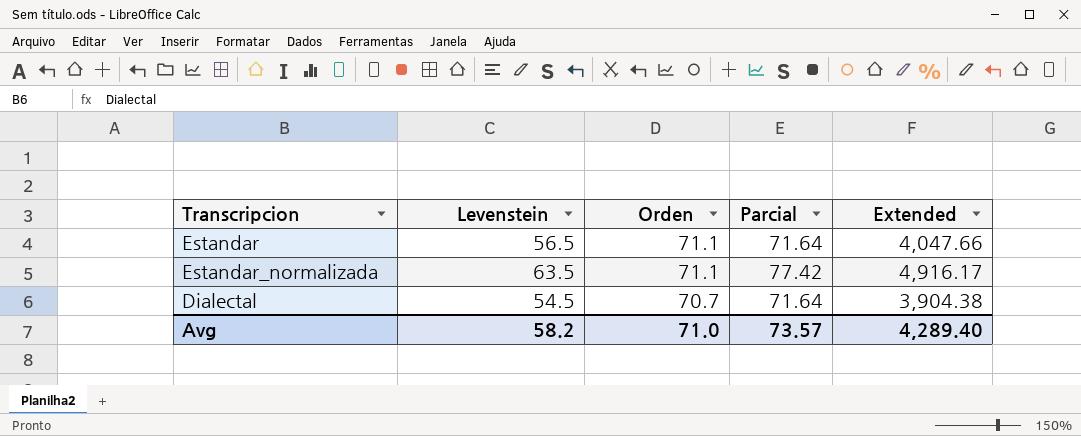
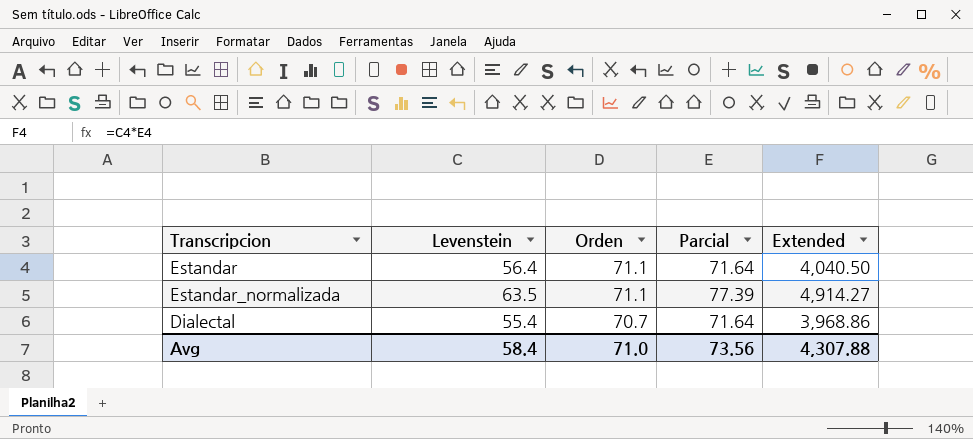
Estandar | Levenstein: 56.5 -> 56.4
Estandar | Extended: 4,047.66 -> 4,040.50
Estandar_normalizada | Parcial: 77.42 -> 77.39
Estandar_normalizada | Extended: 4,916.17 -> 4,914.27
Dialectal | Levenstein: 54.5 -> 55.4
Dialectal | Extended: 3,904.38 -> 3,968.86
Avg | Levenstein: 58.2 -> 58.4
Avg | Parcial: 73.57 -> 73.56
Avg | Extended: 4,289.40 -> 4,307.88

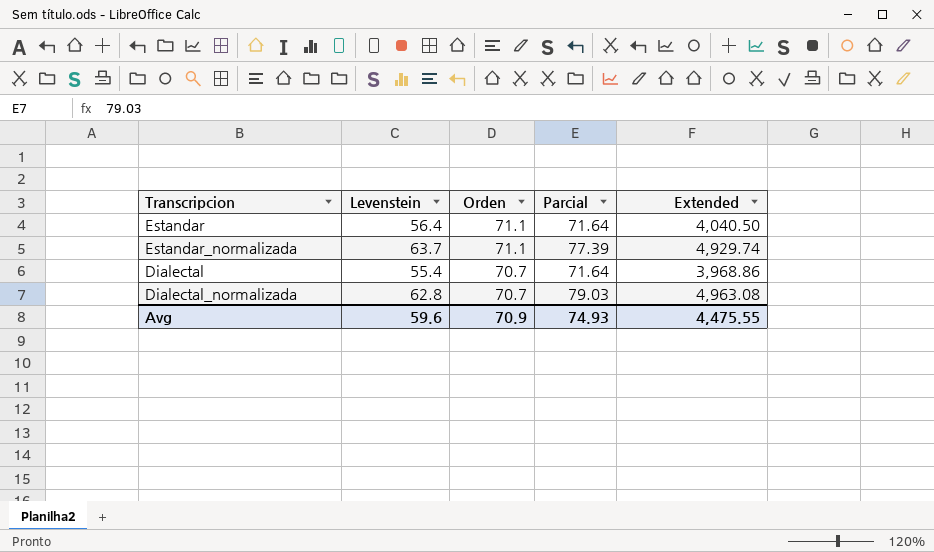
Estandar_normalizada | Levenstein: 63.5 -> 63.7
Estandar_normalizada | Extended: 4,914.27 -> 4,929.74
row Dialectal_normalizada: none -> 62.8 | 70.7 | 79.03 | 4,963.08
Avg | Levenstein: 58.4 -> 59.6
Avg | Orden: 71.0 -> 70.9
Avg | Parcial: 73.56 -> 74.93
Avg | Extended: 4,307.88 -> 4,475.55

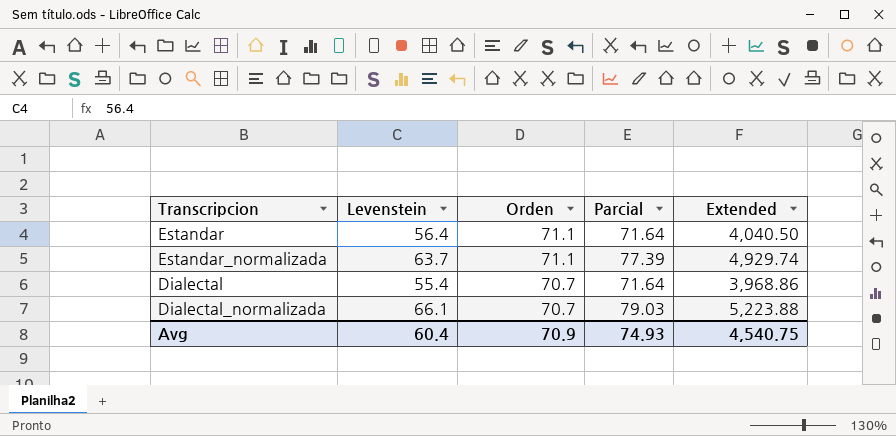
Dialectal_normalizada | Levenstein: 62.8 -> 66.1
Dialectal_normalizada | Extended: 4,963.08 -> 5,223.88
Avg | Levenstein: 59.6 -> 60.4
Avg | Extended: 4,475.55 -> 4,540.75

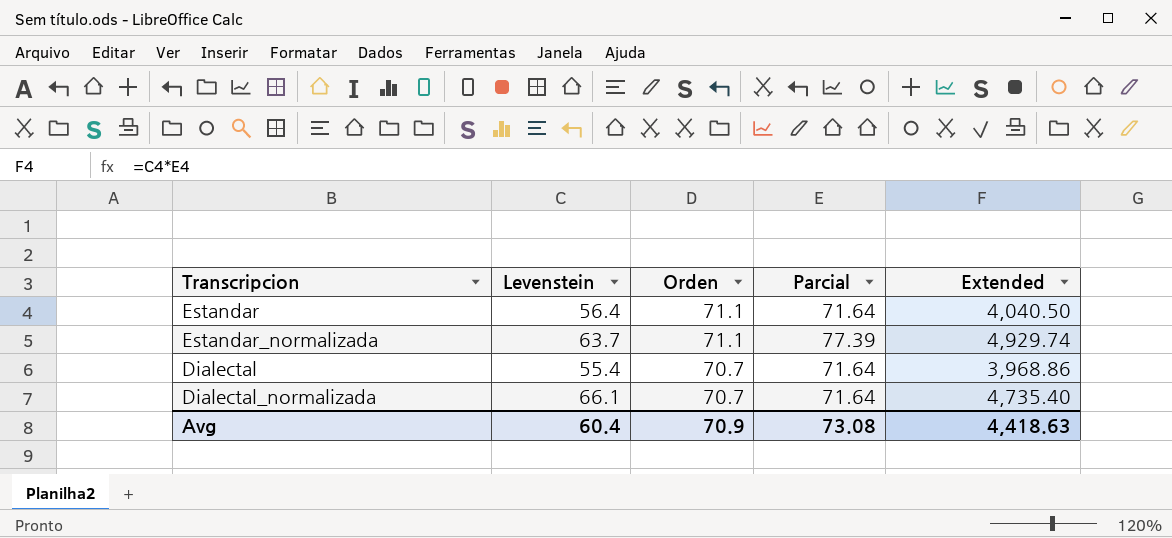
Dialectal_normalizada | Parcial: 79.03 -> 71.64
Dialectal_normalizada | Extended: 5,223.88 -> 4,735.40
Avg | Parcial: 74.93 -> 73.08
Avg | Extended: 4,540.75 -> 4,418.63

